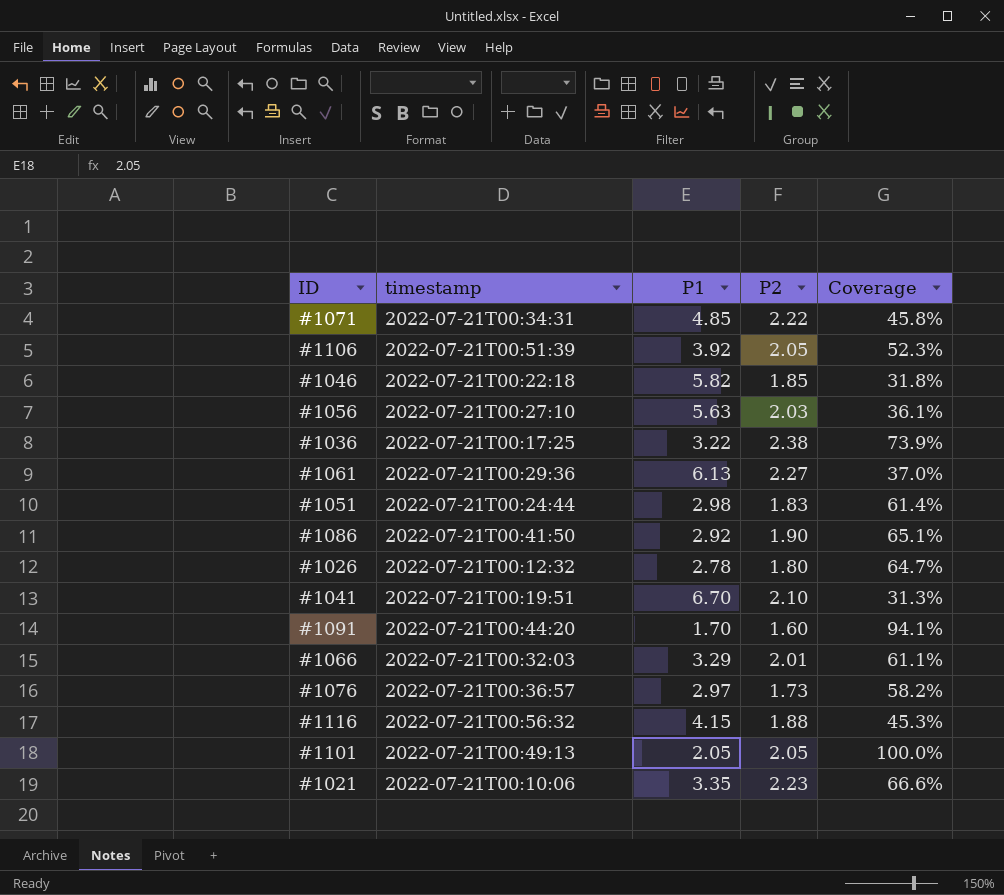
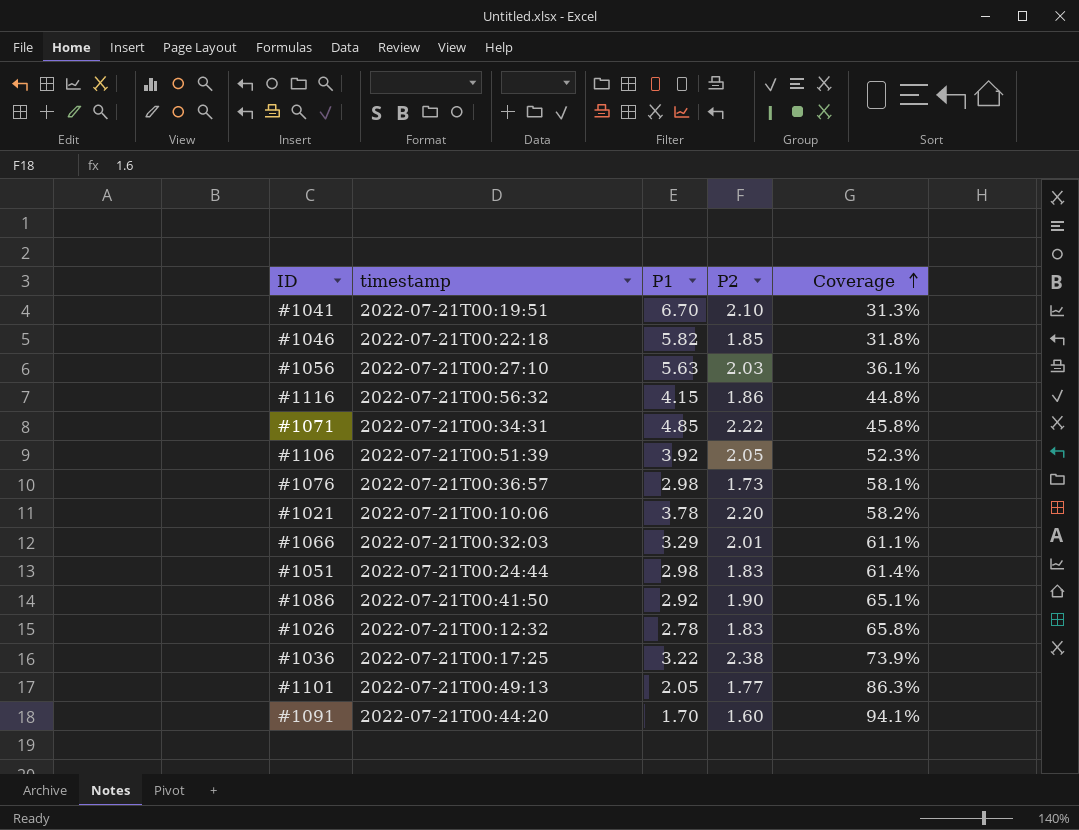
row order: none -> Coverage ascending
row #1061: 2022-07-21T00:29:36 | 6.13 | 2.27 | 37.0% -> none
#1116 | P2: 1.88 -> 1.86
#1116 | Coverage: 45.3% -> 44.8%
#1076 | P1: 2.97 -> 2.98
#1076 | Coverage: 58.2% -> 58.1%
#1021 | P1: 3.35 -> 3.78
#1021 | P2: 2.23 -> 2.20
#1021 | Coverage: 66.6% -> 58.2%
#1026 | P2: 1.80 -> 1.83
#1026 | Coverage: 64.7% -> 65.8%
#1101 | P2: 2.05 -> 1.77
#1101 | Coverage: 100.0% -> 86.3%

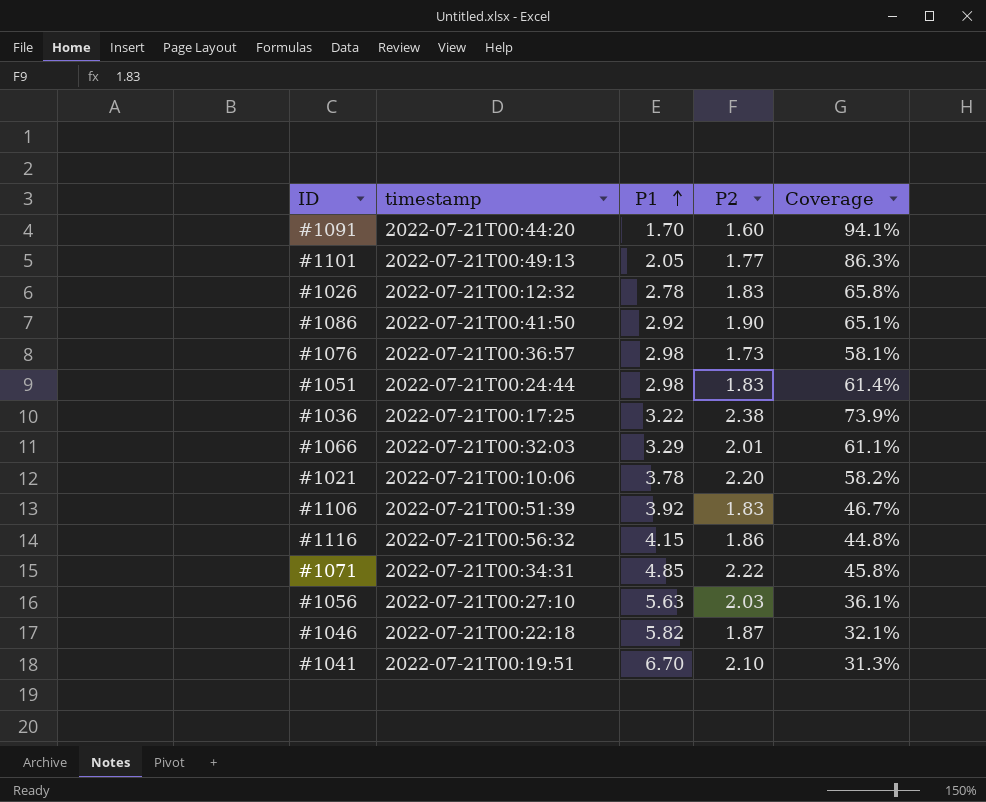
row order: Coverage ascending -> P1 ascending
#1106 | P2: 2.05 -> 1.83
#1106 | Coverage: 52.3% -> 46.7%
#1046 | P2: 1.85 -> 1.87
#1046 | Coverage: 31.8% -> 32.1%

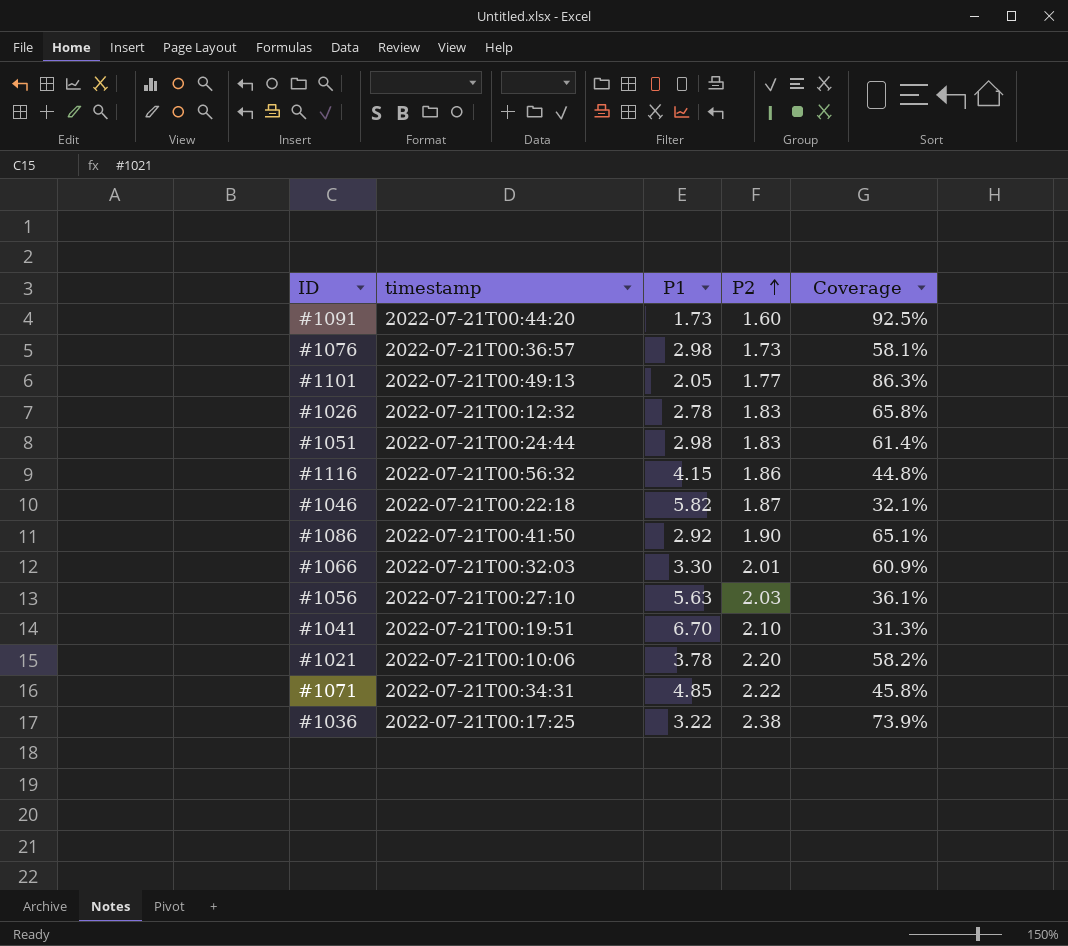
row order: P1 ascending -> P2 ascending
row #1106: 2022-07-21T00:51:39 | 3.92 | 1.83 | 46.7% -> none
#1091 | P1: 1.70 -> 1.73
#1091 | Coverage: 94.1% -> 92.5%
#1066 | P1: 3.29 -> 3.30
#1066 | Coverage: 61.1% -> 60.9%

